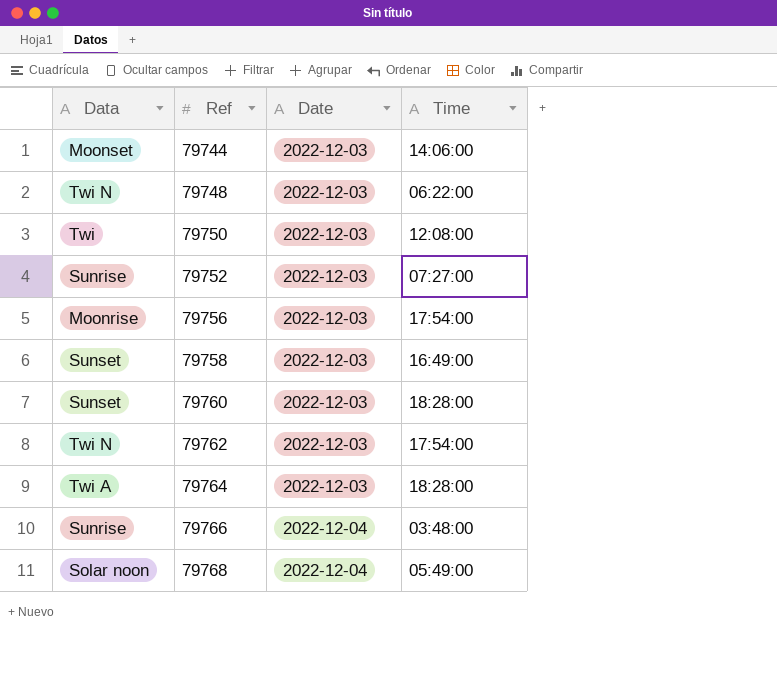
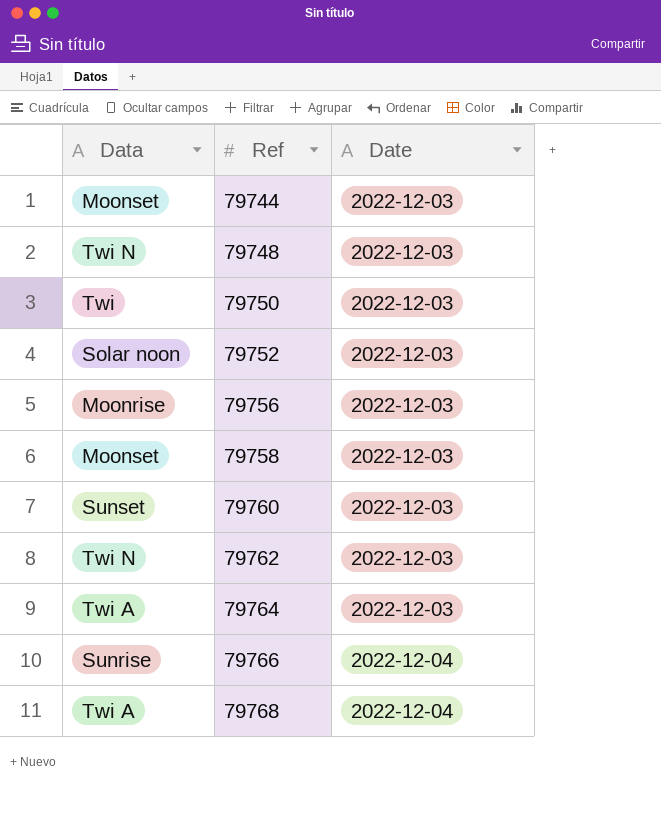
column Time | position: 4 -> none
79752 | Data: Sunrise -> Solar noon
79758 | Data: Sunset -> Moonset
79768 | Data: Solar noon -> Twi A

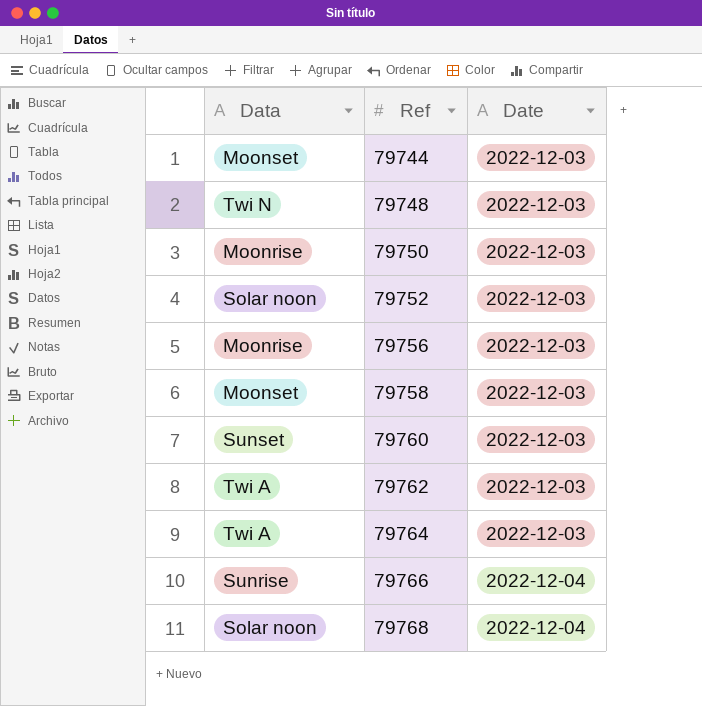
79750 | Data: Twi -> Moonrise
79762 | Data: Twi N -> Twi A
79768 | Data: Twi A -> Solar noon

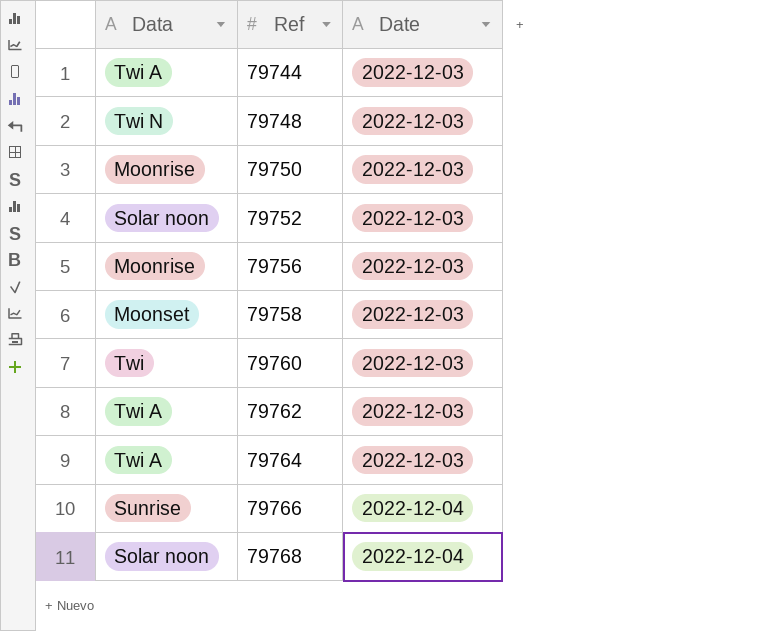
79744 | Data: Moonset -> Twi A
79760 | Data: Sunset -> Twi

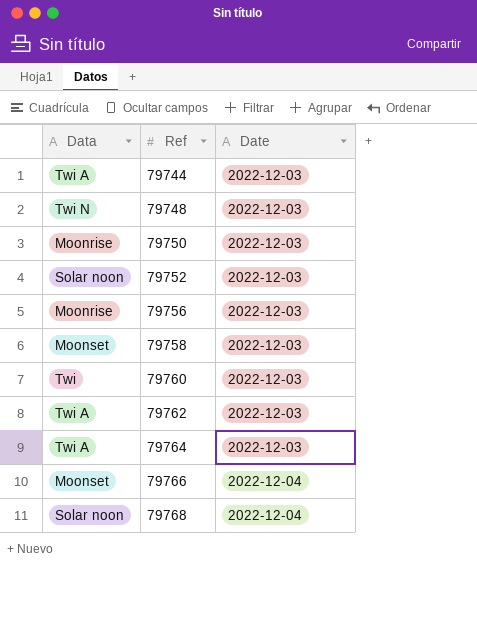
79766 | Data: Sunrise -> Moonset

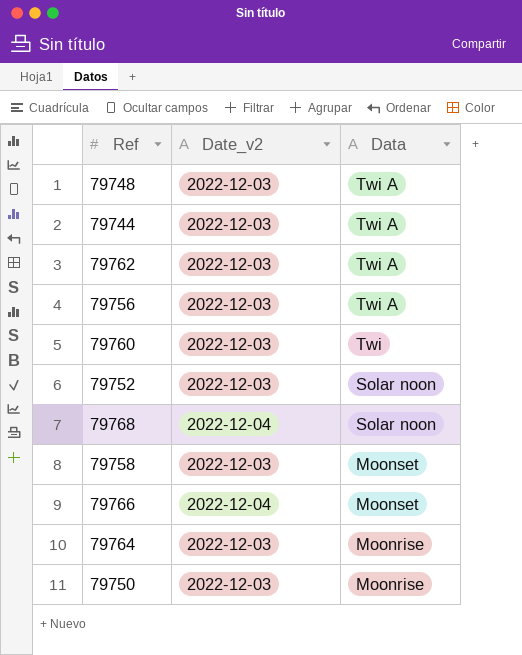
row order: Ref ascending -> Data descending
column name: Date -> Date_v2
column Data | position: 1 -> 3
79748 | Data: Twi N -> Twi A
79756 | Data: Moonrise -> Twi A
79764 | Data: Twi A -> Moonrise

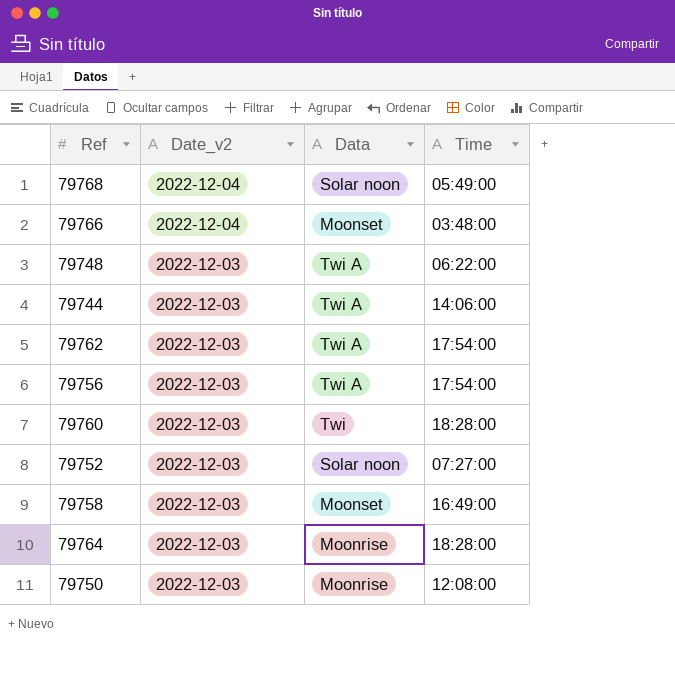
row order: Data descending -> Date_v2 descending
column Time | position: none -> 4

